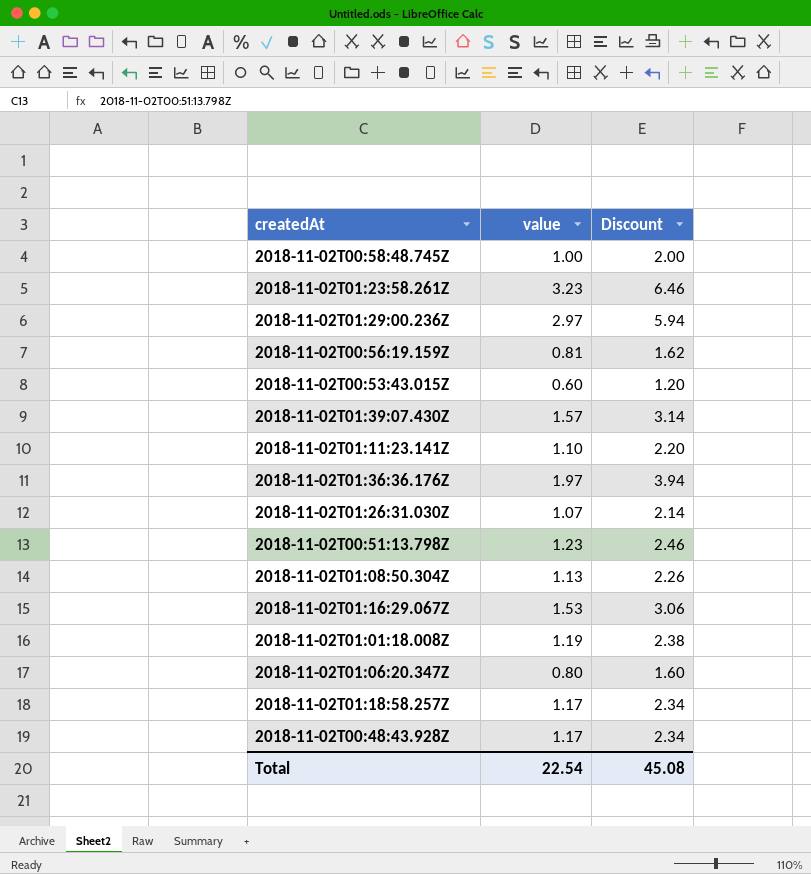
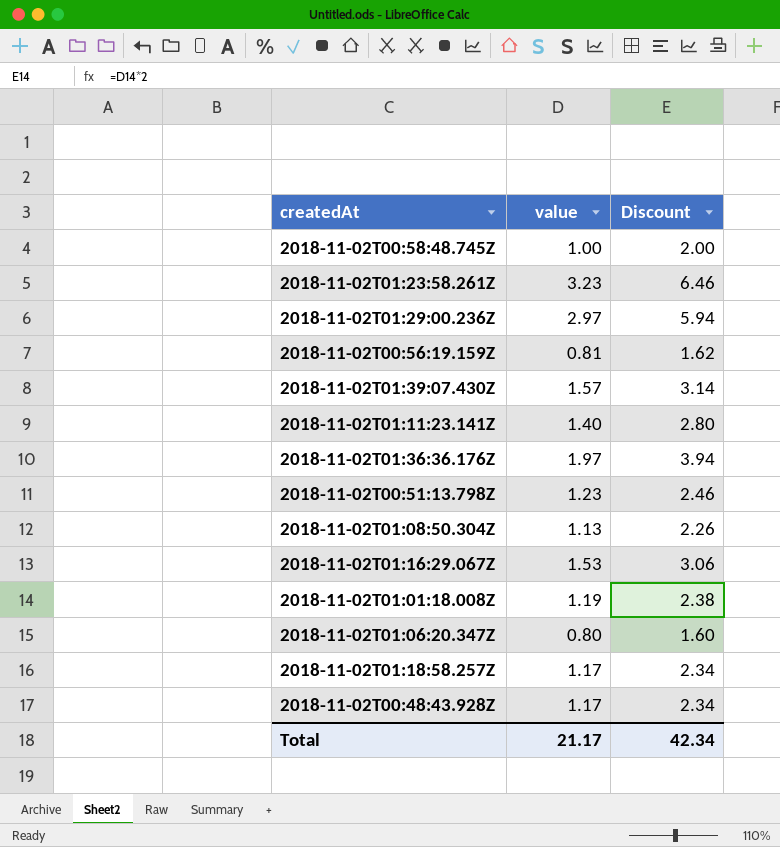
row 2018-11-02T00:53:43.015Z: 0.60 | 1.20 -> none
row 2018-11-02T01:26:31.030Z: 1.07 | 2.14 -> none
2018-11-02T01:11:23.141Z | value: 1.10 -> 1.40
2018-11-02T01:11:23.141Z | Discount: 2.20 -> 2.80
Total | value: 22.54 -> 21.17
Total | Discount: 45.08 -> 42.34

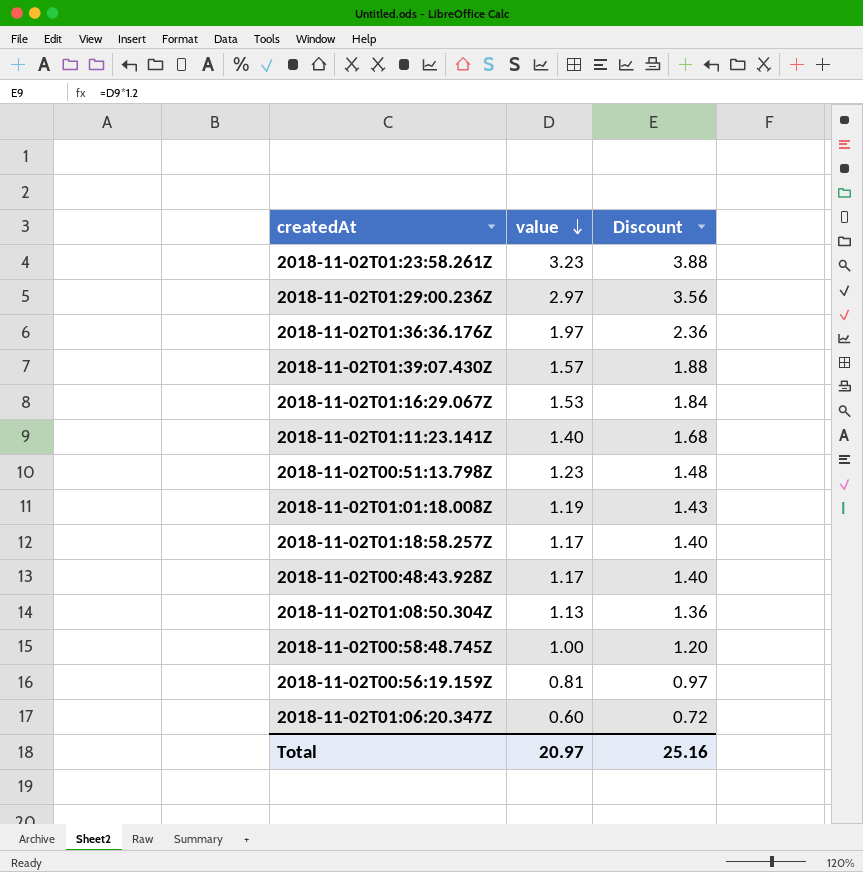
row order: none -> value descending
column Discount | formula: [value] * 2 -> [value] * 1.2
2018-11-02T01:06:20.347Z | value: 0.80 -> 0.60
Total | value: 21.17 -> 20.97
Total | Discount: 42.34 -> 25.16

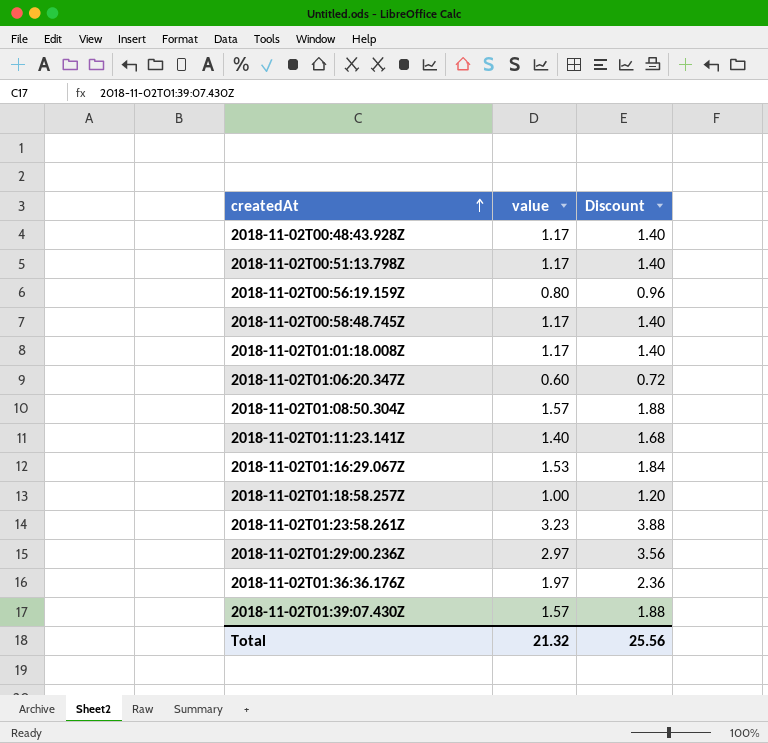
row order: value descending -> createdAt ascending
2018-11-02T00:51:13.798Z | value: 1.23 -> 1.17
2018-11-02T00:51:13.798Z | Discount: 1.48 -> 1.40
2018-11-02T00:56:19.159Z | value: 0.81 -> 0.80
2018-11-02T00:56:19.159Z | Discount: 0.97 -> 0.96
2018-11-02T00:58:48.745Z | value: 1.00 -> 1.17
2018-11-02T00:58:48.745Z | Discount: 1.20 -> 1.40
2018-11-02T01:01:18.008Z | value: 1.19 -> 1.17
2018-11-02T01:01:18.008Z | Discount: 1.43 -> 1.40
2018-11-02T01:08:50.304Z | value: 1.13 -> 1.57
2018-11-02T01:08:50.304Z | Discount: 1.36 -> 1.88
2018-11-02T01:18:58.257Z | value: 1.17 -> 1.00
2018-11-02T01:18:58.257Z | Discount: 1.40 -> 1.20
Total | value: 20.97 -> 21.32
Total | Discount: 25.16 -> 25.56

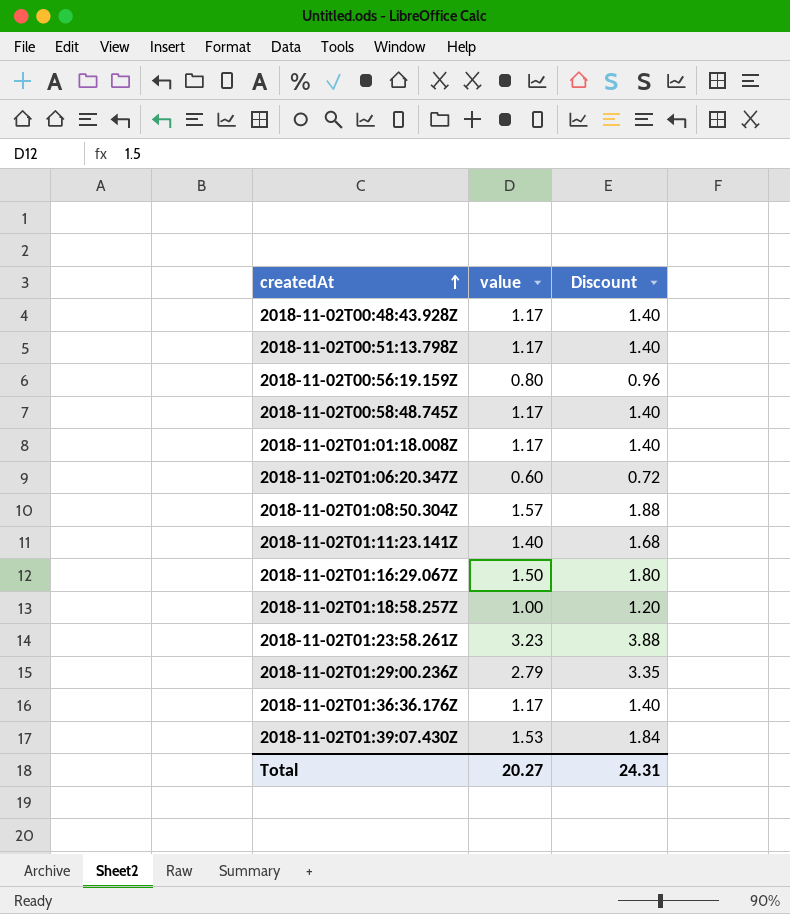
2018-11-02T01:16:29.067Z | value: 1.53 -> 1.50
2018-11-02T01:16:29.067Z | Discount: 1.84 -> 1.80
2018-11-02T01:29:00.236Z | value: 2.97 -> 2.79
2018-11-02T01:29:00.236Z | Discount: 3.56 -> 3.35
2018-11-02T01:36:36.176Z | value: 1.97 -> 1.17
2018-11-02T01:36:36.176Z | Discount: 2.36 -> 1.40
2018-11-02T01:39:07.430Z | value: 1.57 -> 1.53
2018-11-02T01:39:07.430Z | Discount: 1.88 -> 1.84
Total | value: 21.32 -> 20.27
Total | Discount: 25.56 -> 24.31

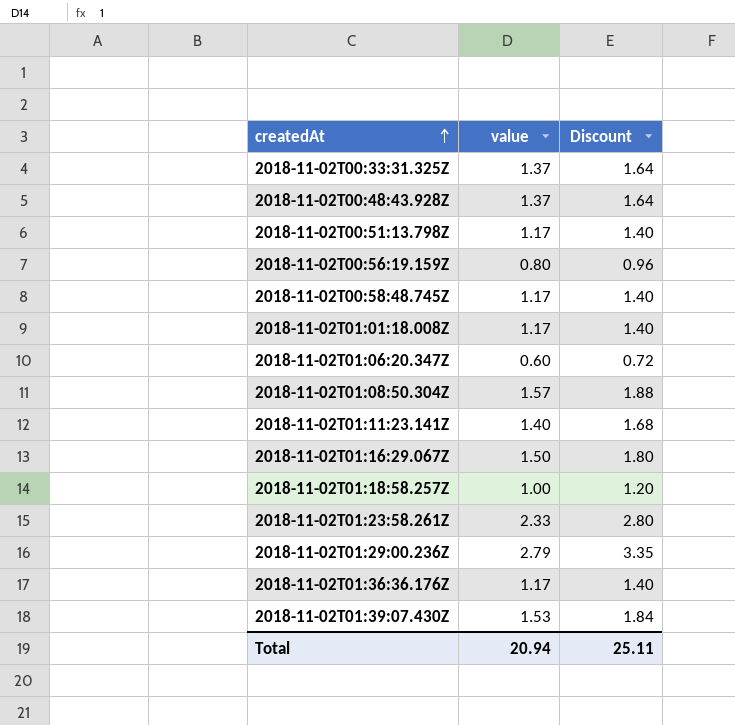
row 2018-11-02T00:33:31.325Z: none -> 1.37 | 1.64
2018-11-02T00:48:43.928Z | value: 1.17 -> 1.37
2018-11-02T00:48:43.928Z | Discount: 1.40 -> 1.64
2018-11-02T01:23:58.261Z | value: 3.23 -> 2.33
2018-11-02T01:23:58.261Z | Discount: 3.88 -> 2.80
Total | value: 20.27 -> 20.94
Total | Discount: 24.31 -> 25.11

